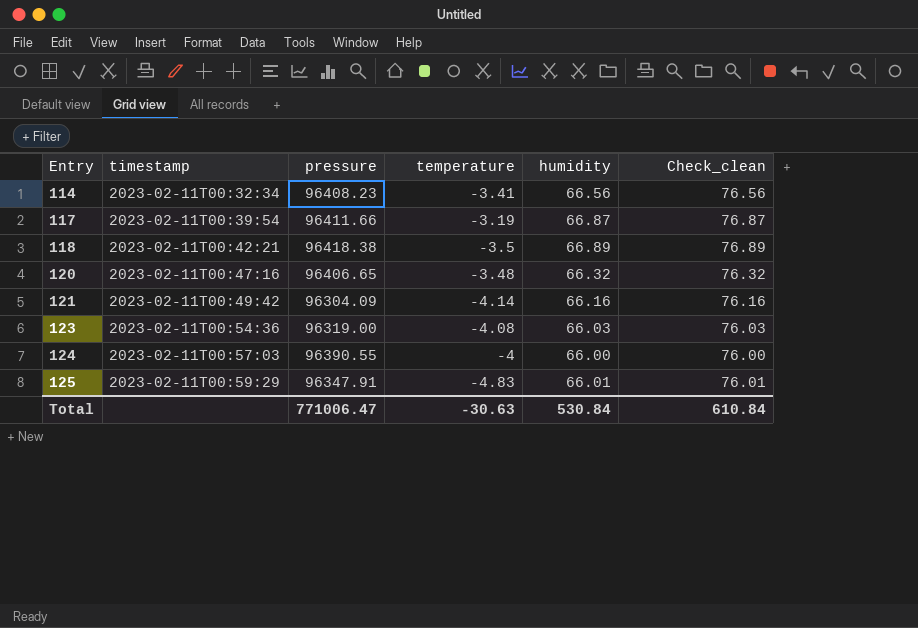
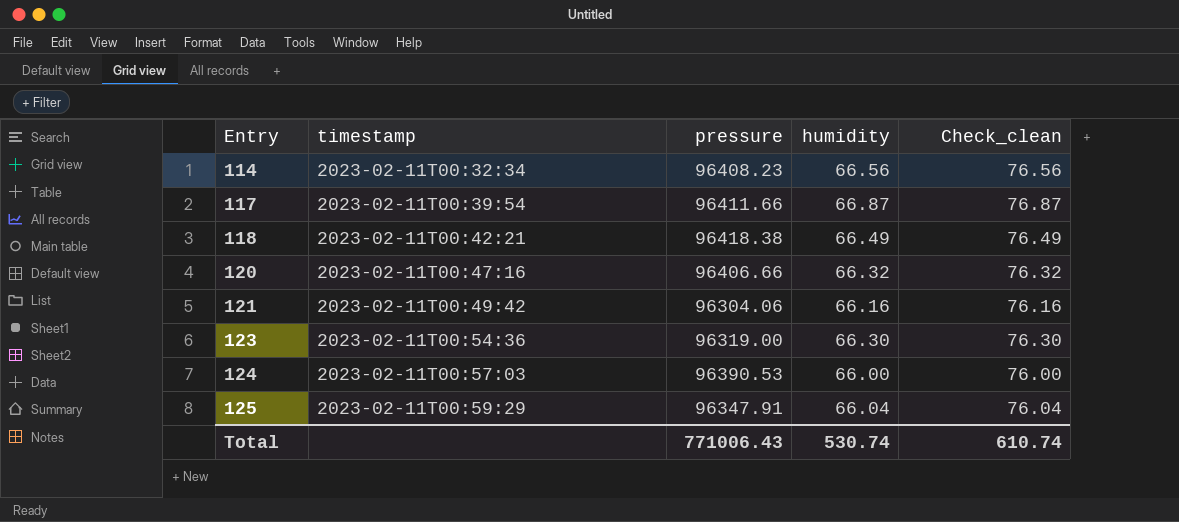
column temperature | position: 4 -> none
118 | humidity: 66.89 -> 66.49
118 | Check_clean: 76.89 -> 76.49
120 | pressure: 96406.65 -> 96406.66
121 | pressure: 96304.09 -> 96304.06
123 | humidity: 66.03 -> 66.30
123 | Check_clean: 76.03 -> 76.30
124 | pressure: 96390.55 -> 96390.53
125 | humidity: 66.01 -> 66.04
125 | Check_clean: 76.01 -> 76.04
Total | pressure: 771006.47 -> 771006.43
Total | humidity: 530.84 -> 530.74
Total | Check_clean: 610.84 -> 610.74

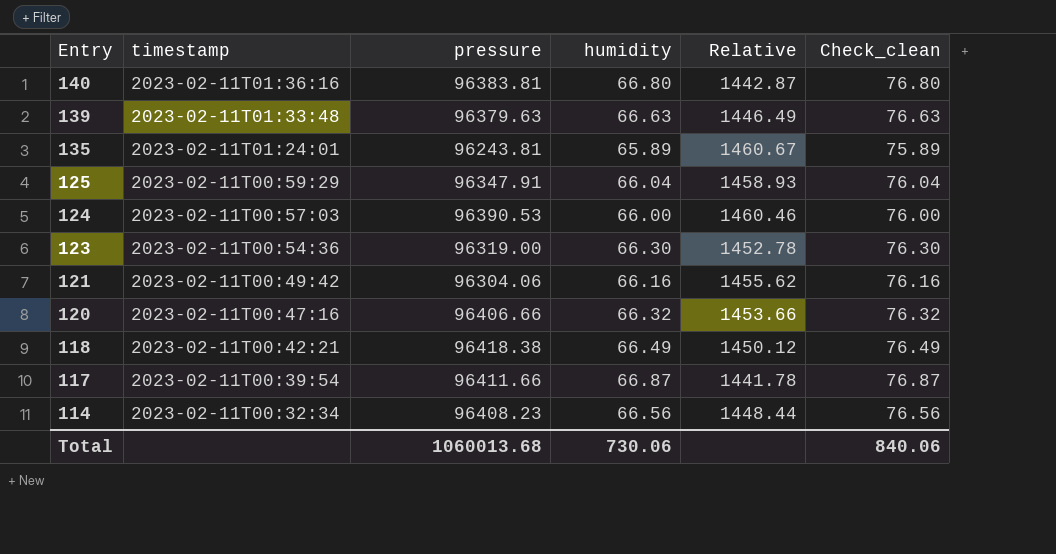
row order: Entry ascending -> Entry descending
column Relative | formula: none -> [pressure] / [humidity]
row 140: none -> 2023-02-11T01:36:16 | 96383.81 | 66.80 | 1442.87 | 76.80
row 139: none -> 2023-02-11T01:33:48 | 96379.63 | 66.63 | 1446.49 | 76.63
row 135: none -> 2023-02-11T01:24:01 | 96243.81 | 65.89 | 1460.67 | 75.89
Total | pressure: 771006.43 -> 1060013.68
Total | humidity: 530.74 -> 730.06
Total | Check_clean: 610.74 -> 840.06

